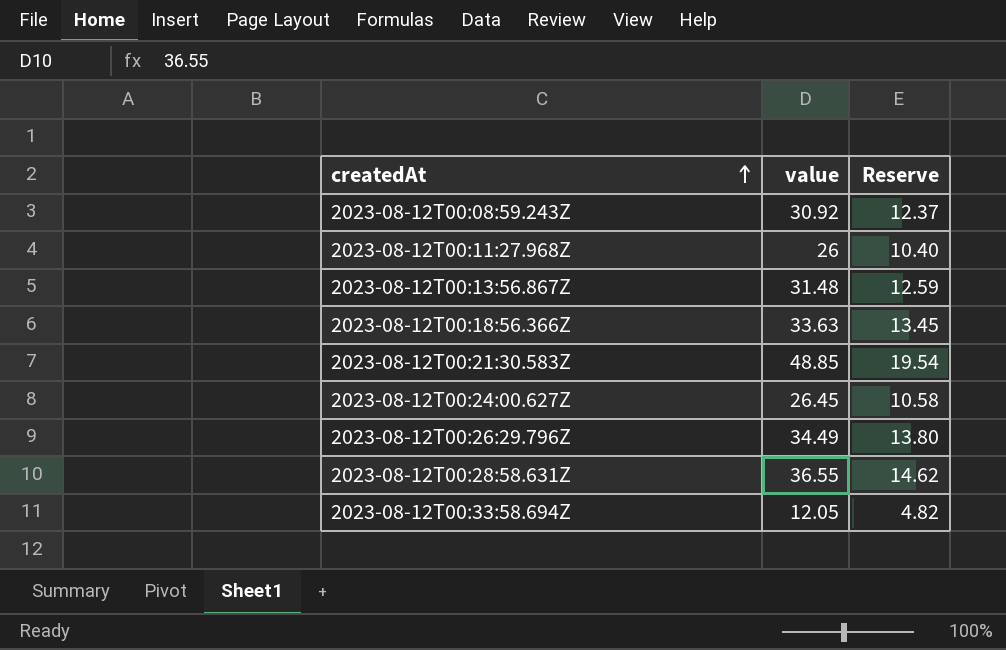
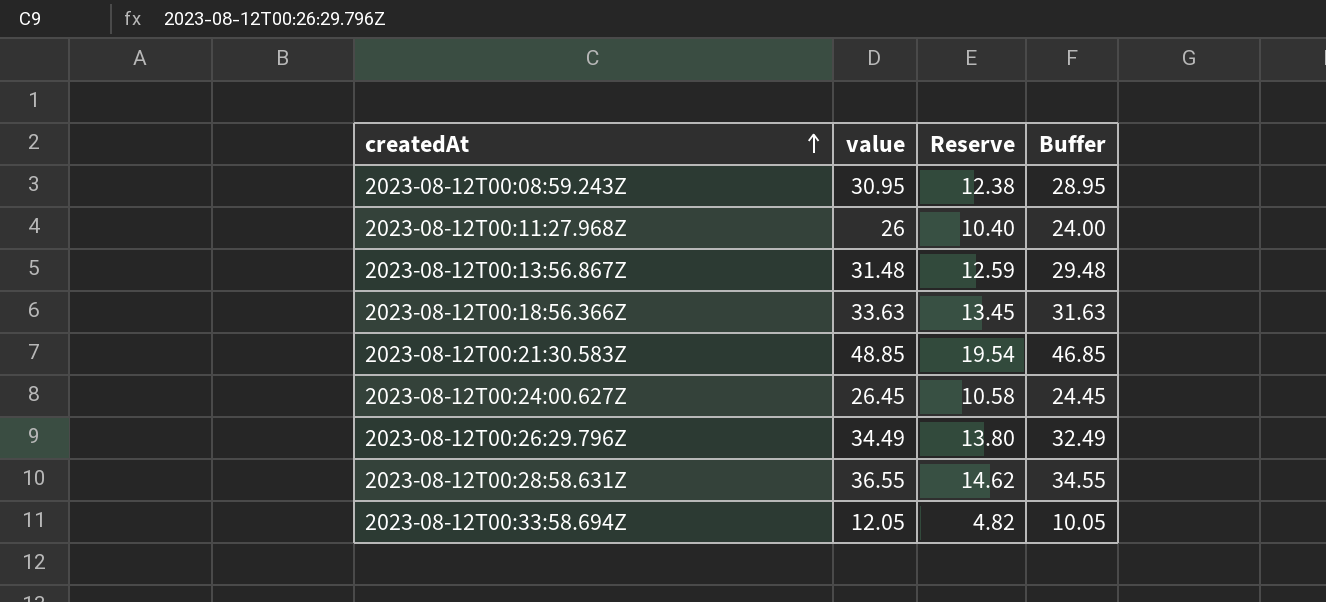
column Buffer | formula: none -> [value] - 2
2023-08-12T00:08:59.243Z | value: 30.92 -> 30.95
2023-08-12T00:08:59.243Z | Reserve: 12.37 -> 12.38

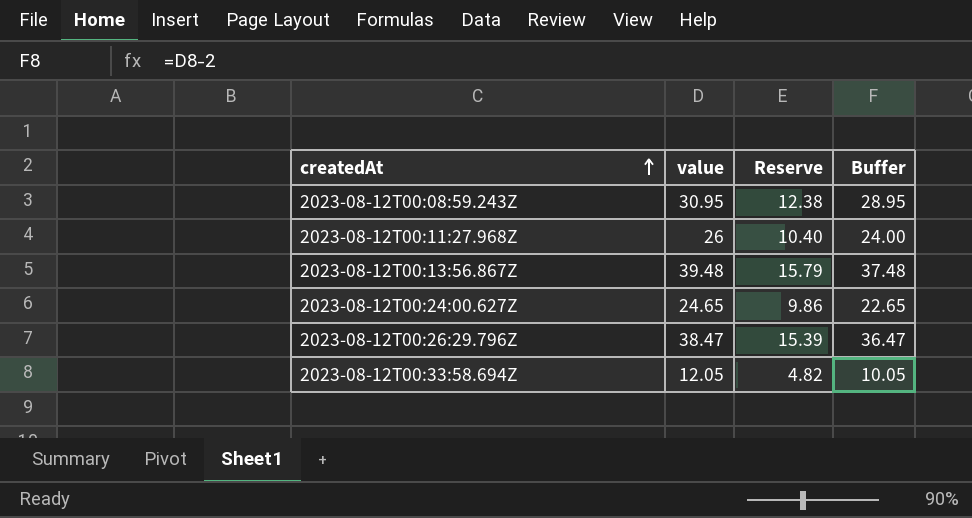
row 2023-08-12T00:18:56.366Z: 33.63 | 13.45 | 31.63 -> none
row 2023-08-12T00:21:30.583Z: 48.85 | 19.54 | 46.85 -> none
row 2023-08-12T00:28:58.631Z: 36.55 | 14.62 | 34.55 -> none
2023-08-12T00:13:56.867Z | value: 31.48 -> 39.48
2023-08-12T00:13:56.867Z | Reserve: 12.59 -> 15.79
2023-08-12T00:13:56.867Z | Buffer: 29.48 -> 37.48
2023-08-12T00:24:00.627Z | value: 26.45 -> 24.65
2023-08-12T00:24:00.627Z | Reserve: 10.58 -> 9.86
2023-08-12T00:24:00.627Z | Buffer: 24.45 -> 22.65
2023-08-12T00:26:29.796Z | value: 34.49 -> 38.47
2023-08-12T00:26:29.796Z | Reserve: 13.80 -> 15.39
2023-08-12T00:26:29.796Z | Buffer: 32.49 -> 36.47

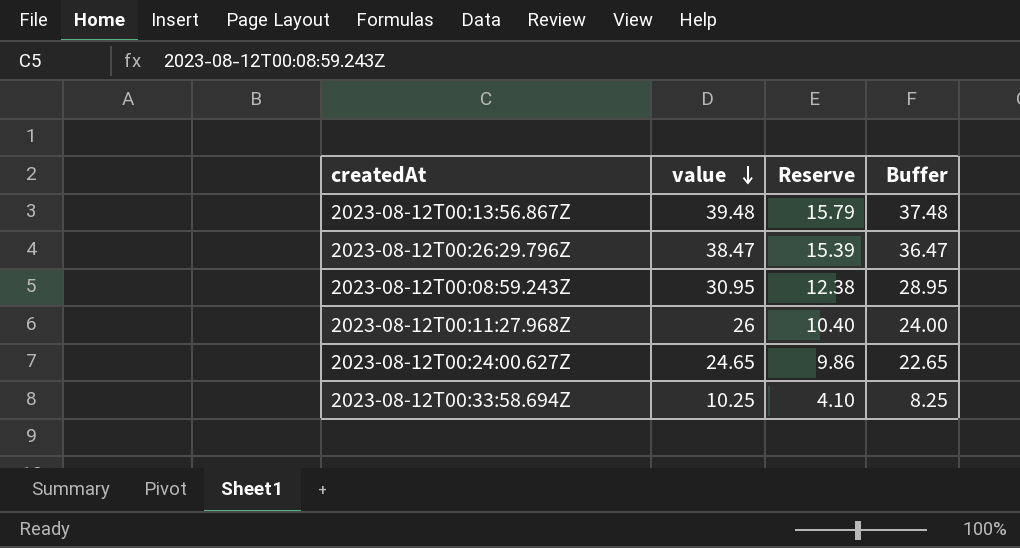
row order: createdAt ascending -> value descending
2023-08-12T00:33:58.694Z | value: 12.05 -> 10.25
2023-08-12T00:33:58.694Z | Reserve: 4.82 -> 4.10
2023-08-12T00:33:58.694Z | Buffer: 10.05 -> 8.25

